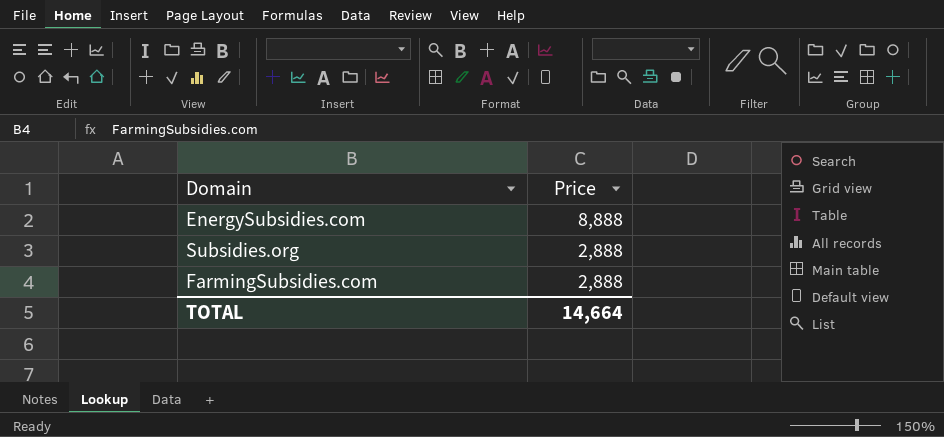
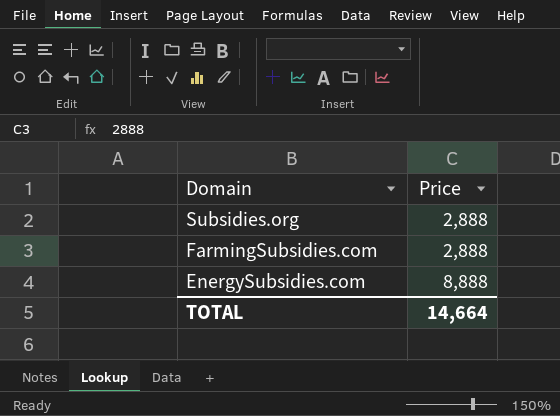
row order: Price descending -> Domain descending

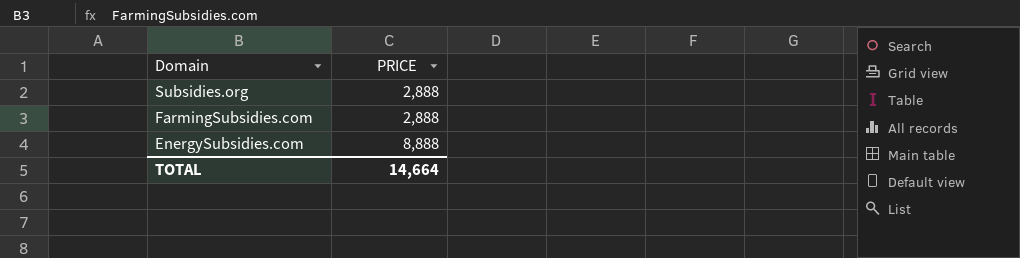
column name: Price -> PRICE

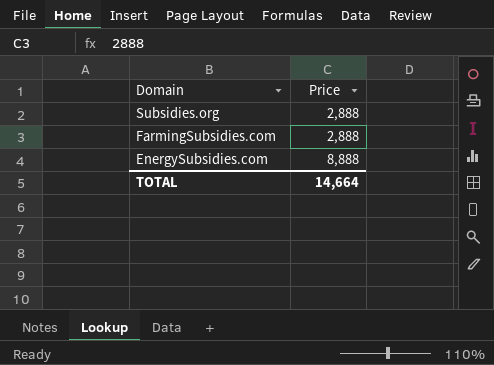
column name: PRICE -> Price

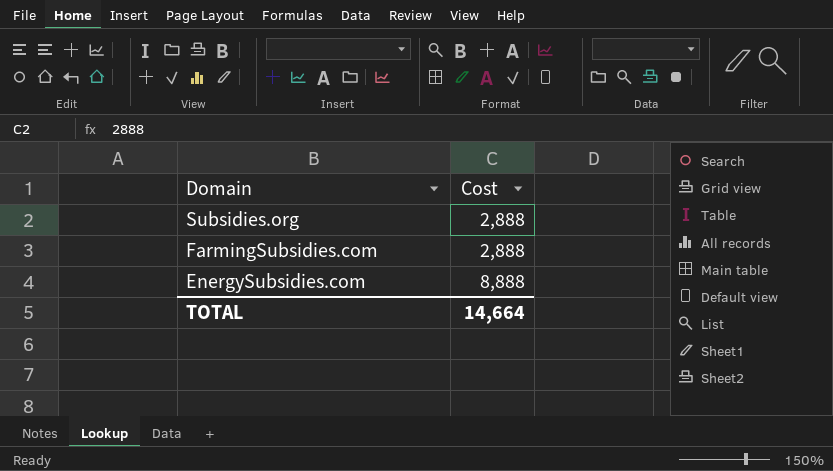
column name: Price -> Cost

